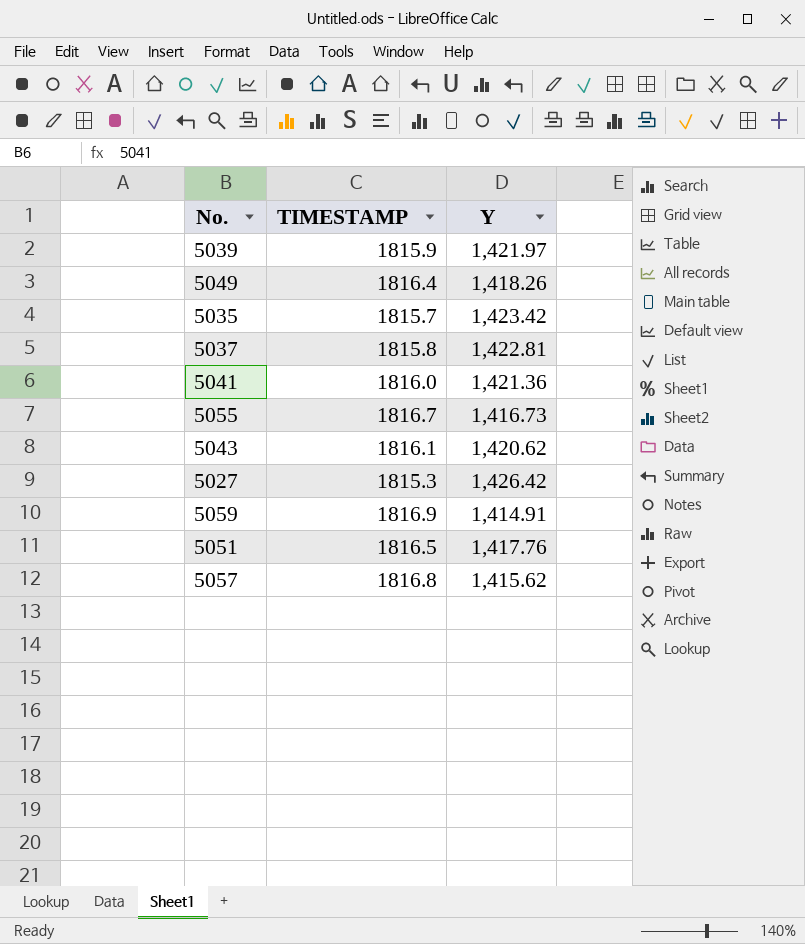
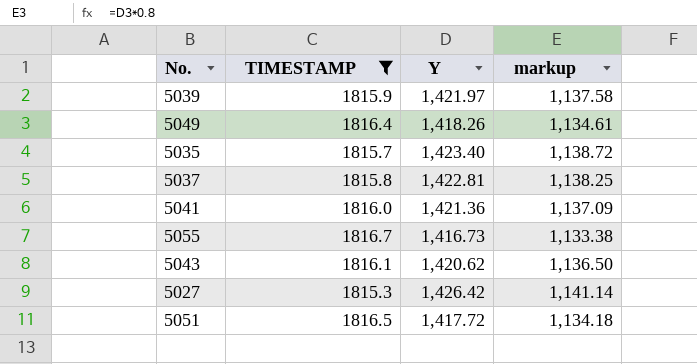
filter: none -> TIMESTAMP <= 1816.7
column markup | formula: none -> [Y] * 0.8
5035 | Y: 1,423.42 -> 1,423.40
5051 | Y: 1,417.76 -> 1,417.72

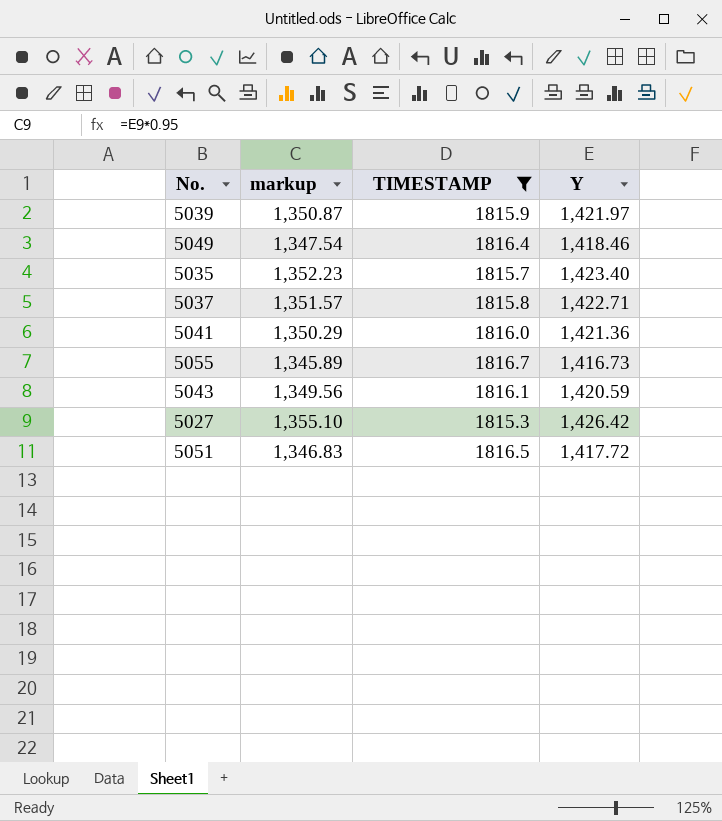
column markup | formula: [Y] * 0.8 -> [Y] * 0.95
column markup | position: 4 -> 2
5049 | Y: 1,418.26 -> 1,418.46
5037 | Y: 1,422.81 -> 1,422.71
5043 | Y: 1,420.62 -> 1,420.59

